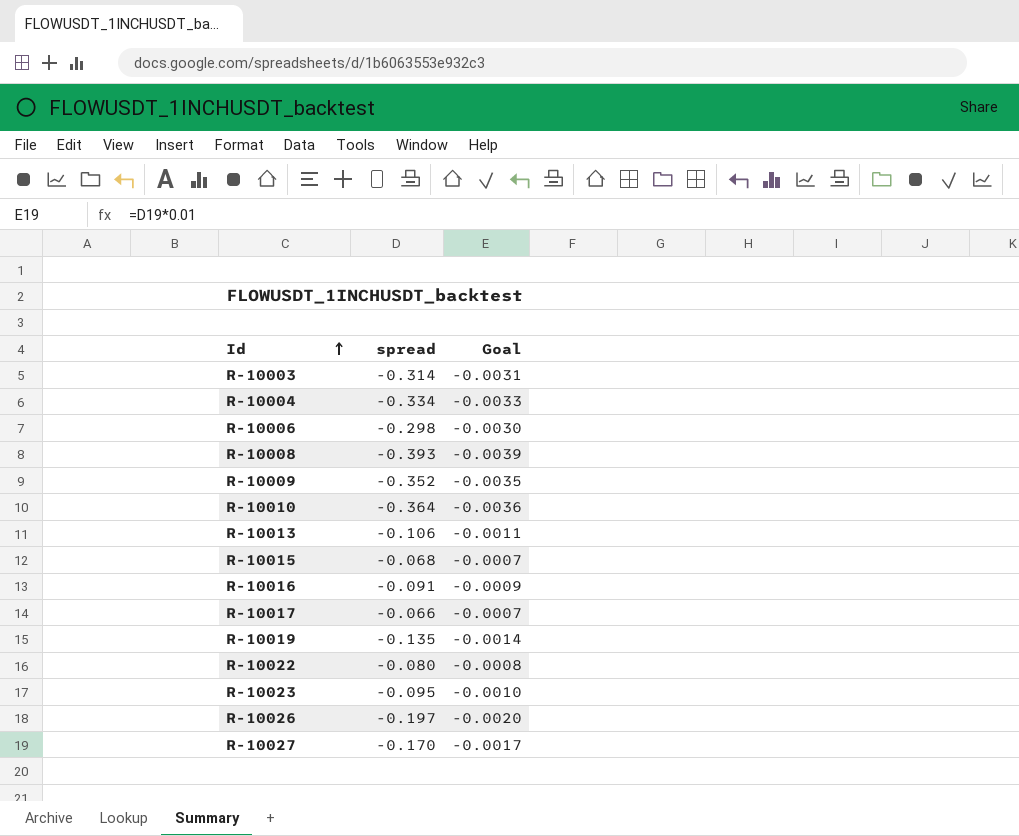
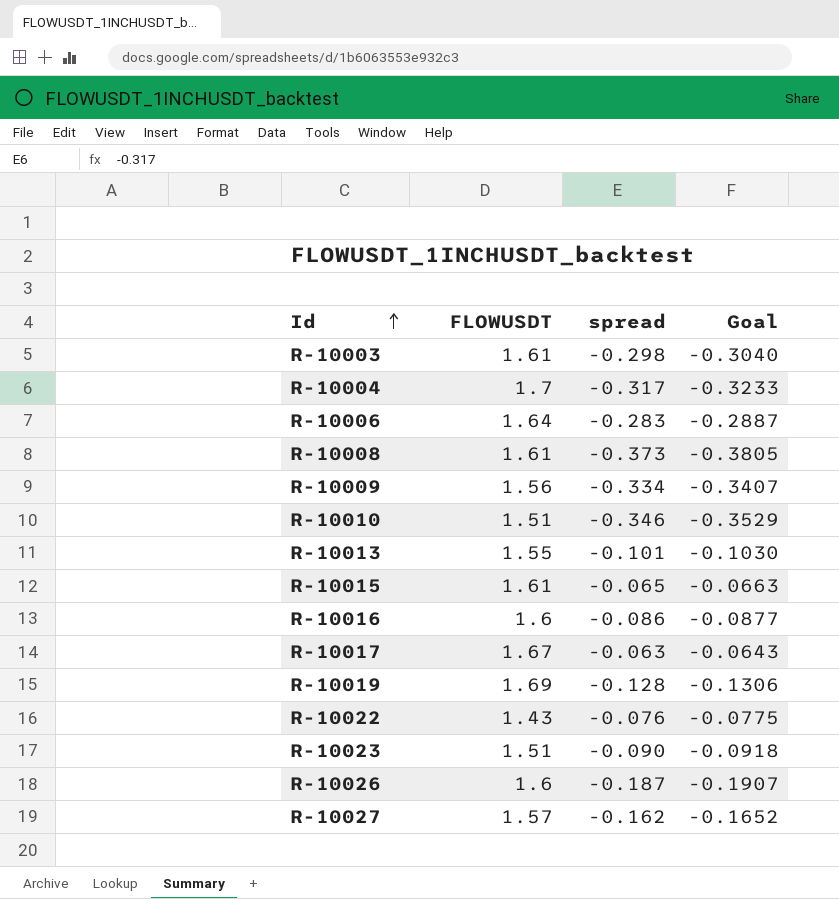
column FLOWUSDT | position: none -> 2
column Goal | formula: [spread] * 0.01 -> [spread] * 1.02
R-10003 | spread: -0.314 -> -0.298
R-10004 | spread: -0.334 -> -0.317
R-10006 | spread: -0.298 -> -0.283
R-10008 | spread: -0.393 -> -0.373
R-10009 | spread: -0.352 -> -0.334
R-10010 | spread: -0.364 -> -0.346
R-10013 | spread: -0.106 -> -0.101
R-10015 | spread: -0.068 -> -0.065
R-10016 | spread: -0.091 -> -0.086
R-10017 | spread: -0.066 -> -0.063
R-10019 | spread: -0.135 -> -0.128
R-10022 | spread: -0.080 -> -0.076
R-10023 | spread: -0.095 -> -0.090
R-10026 | spread: -0.197 -> -0.187
R-10027 | spread: -0.170 -> -0.162

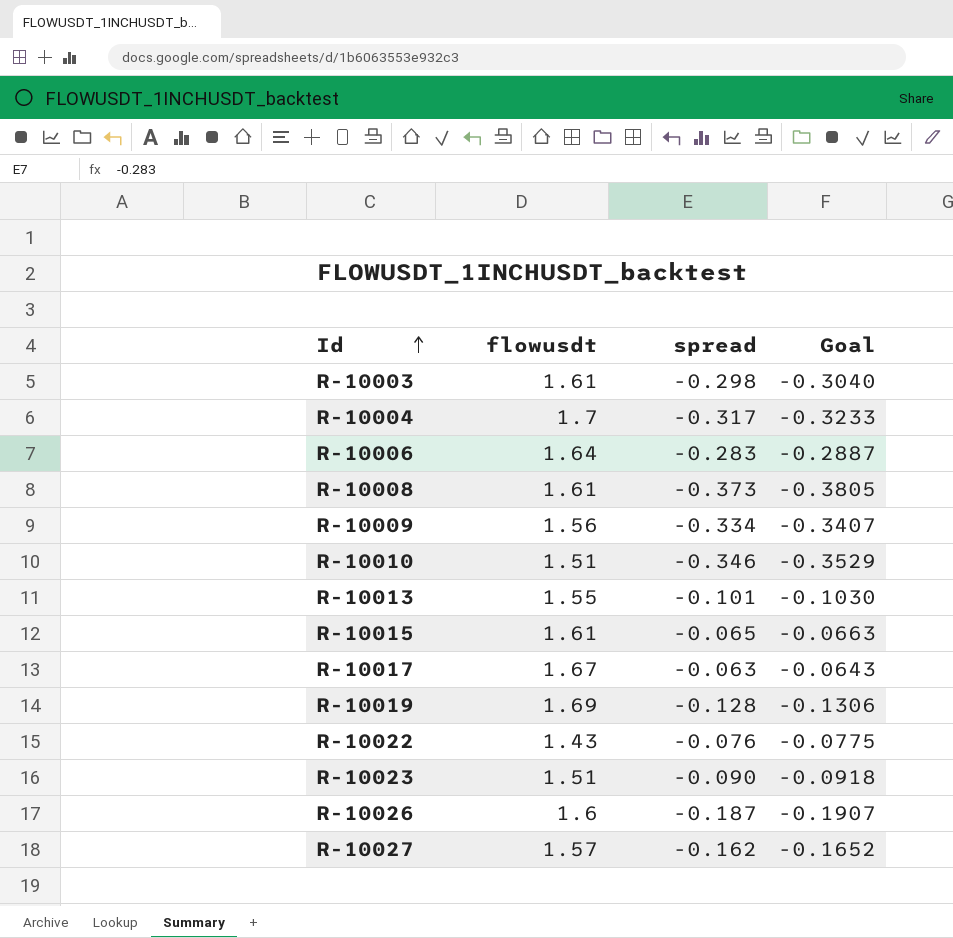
column name: FLOWUSDT -> flowusdt
row R-10016: 1.6 | -0.086 | -0.0877 -> none

